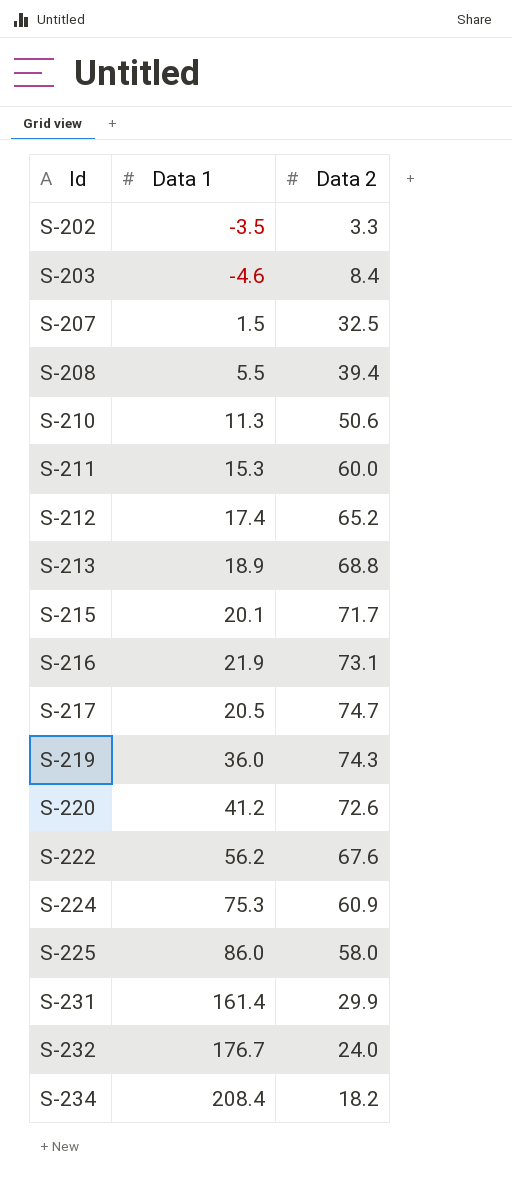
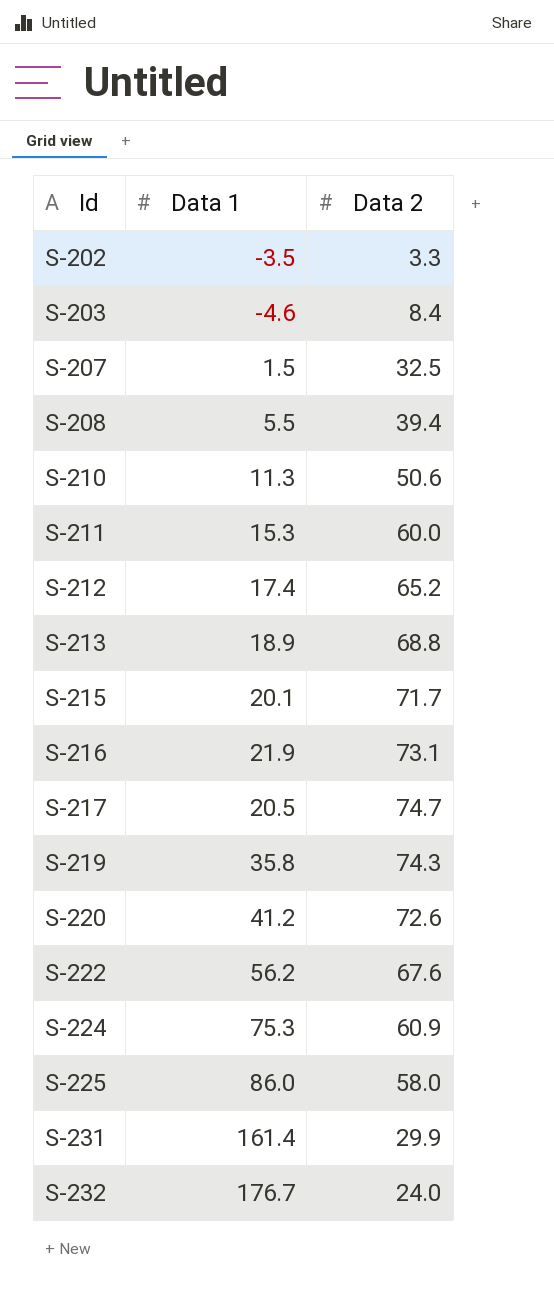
row S-234: 208.4 | 18.2 -> none
S-219 | Data 1: 36.0 -> 35.8

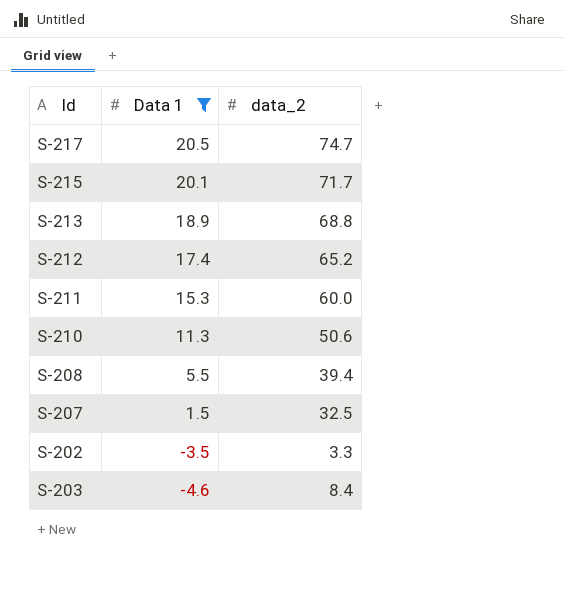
filter: none -> Data 1 <= 20.5
row order: Id ascending -> Data 1 descending
column name: Data 2 -> data_2

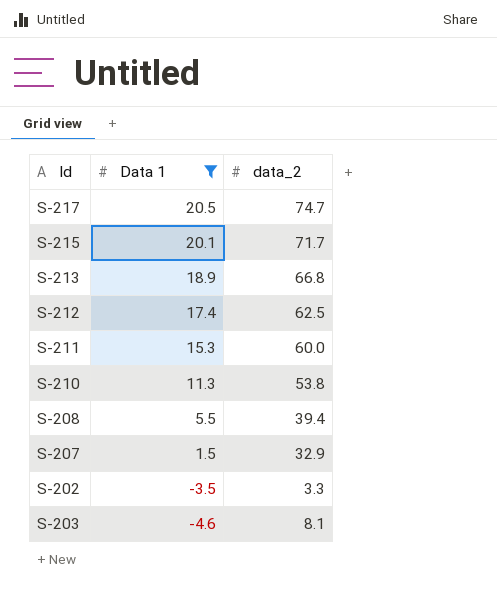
S-213 | data_2: 68.8 -> 66.8
S-212 | data_2: 65.2 -> 62.5
S-210 | data_2: 50.6 -> 53.8
S-207 | data_2: 32.5 -> 32.9
S-203 | data_2: 8.4 -> 8.1

